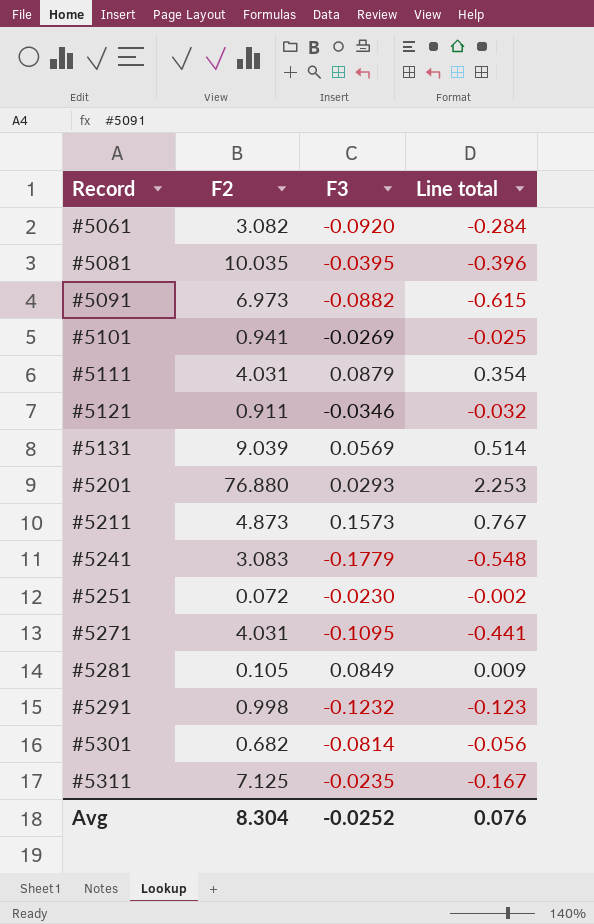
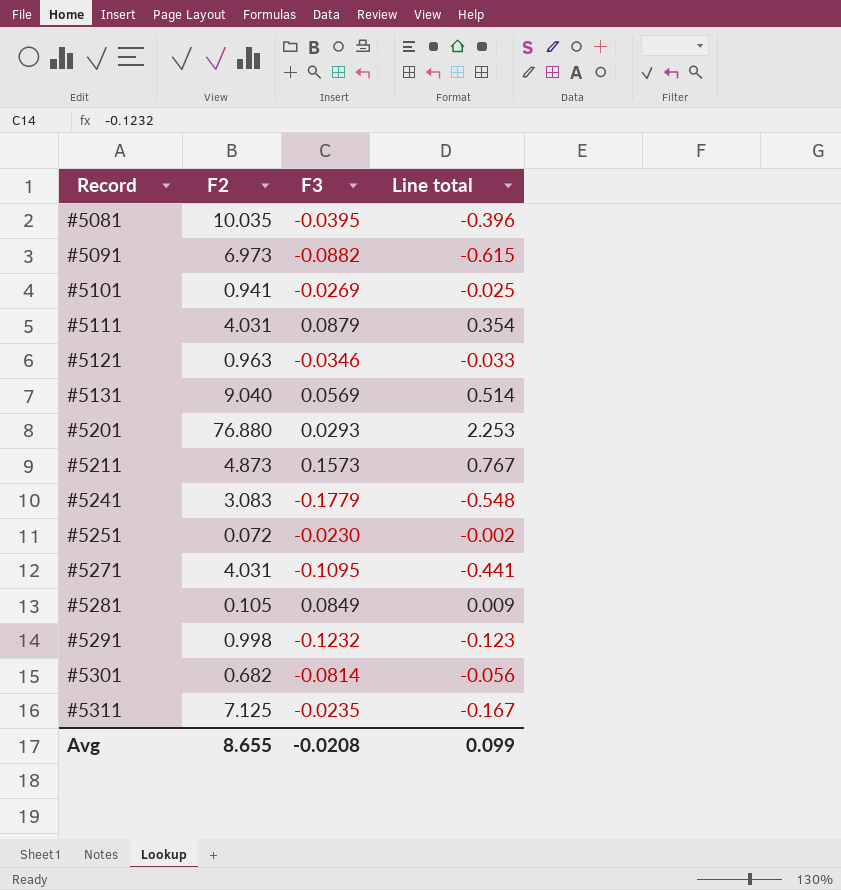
row #5061: 3.082 | -0.0920 | -0.284 -> none
#5121 | F2: 0.911 -> 0.963
#5121 | Line total: -0.032 -> -0.033
#5131 | F2: 9.039 -> 9.040
Avg | F2: 8.304 -> 8.655
Avg | F3: -0.0252 -> -0.0208
Avg | Line total: 0.076 -> 0.099

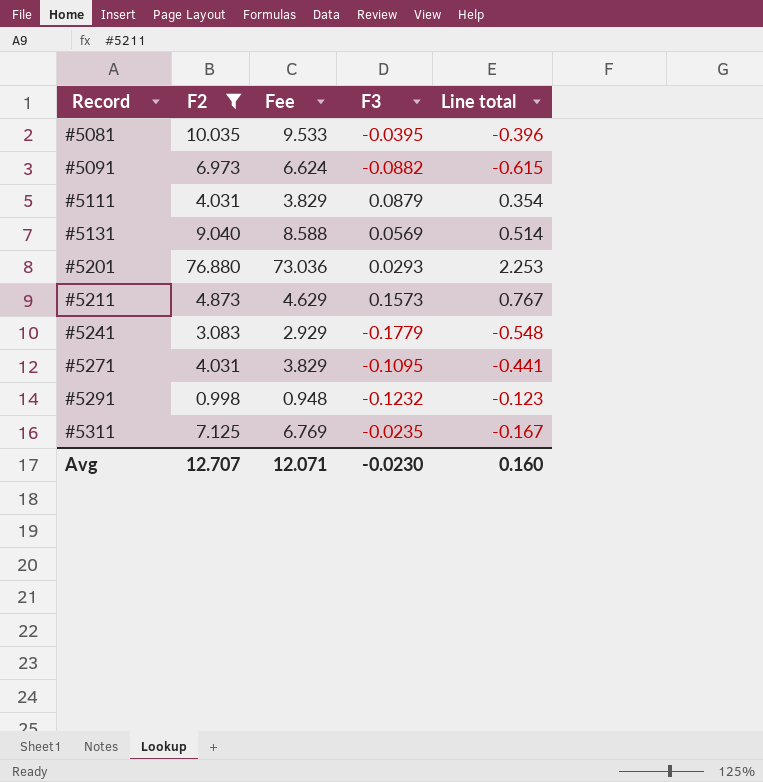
filter: none -> F2 >= 0.998
column Fee | formula: none -> [F2] * 0.95
Avg | F2: 8.655 -> 12.707
Avg | F3: -0.0208 -> -0.0230
Avg | Line total: 0.099 -> 0.160

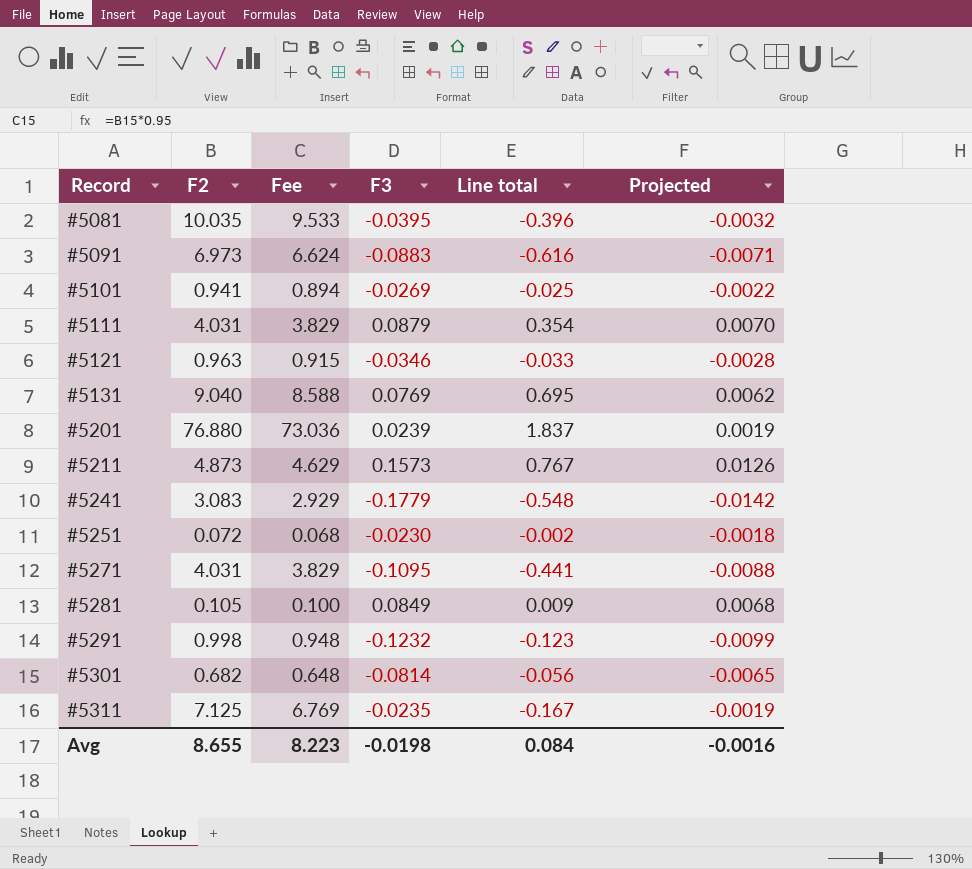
filter: F2 >= 0.998 -> none
column Projected | formula: none -> [F3] * 0.08
#5091 | F3: -0.0882 -> -0.0883
#5091 | Line total: -0.615 -> -0.616
#5131 | F3: 0.0569 -> 0.0769
#5131 | Line total: 0.514 -> 0.695
#5201 | F3: 0.0293 -> 0.0239
#5201 | Line total: 2.253 -> 1.837
Avg | F2: 12.707 -> 8.655
Avg | Fee: 12.071 -> 8.223
Avg | F3: -0.0230 -> -0.0198
Avg | Line total: 0.160 -> 0.084

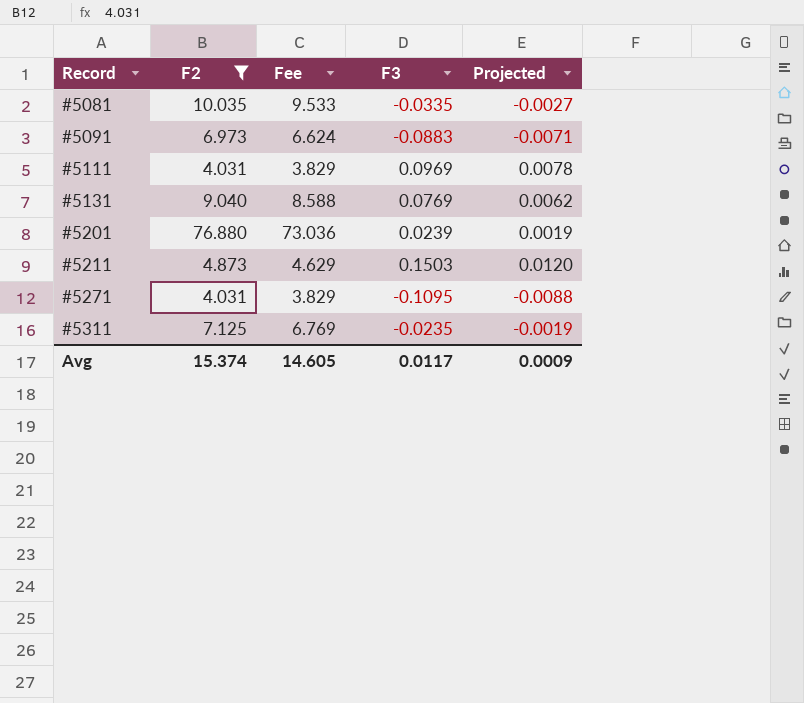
filter: none -> F2 >= 4.031
column Line total | formula: [F2] * [F3] -> none
#5081 | F3: -0.0395 -> -0.0335
#5081 | Projected: -0.0032 -> -0.0027
#5111 | F3: 0.0879 -> 0.0969
#5111 | Projected: 0.0070 -> 0.0078
#5211 | F3: 0.1573 -> 0.1503
#5211 | Projected: 0.0126 -> 0.0120
Avg | F2: 8.655 -> 15.374
Avg | Fee: 8.223 -> 14.605
Avg | F3: -0.0198 -> 0.0117
Avg | Projected: -0.0016 -> 0.0009

